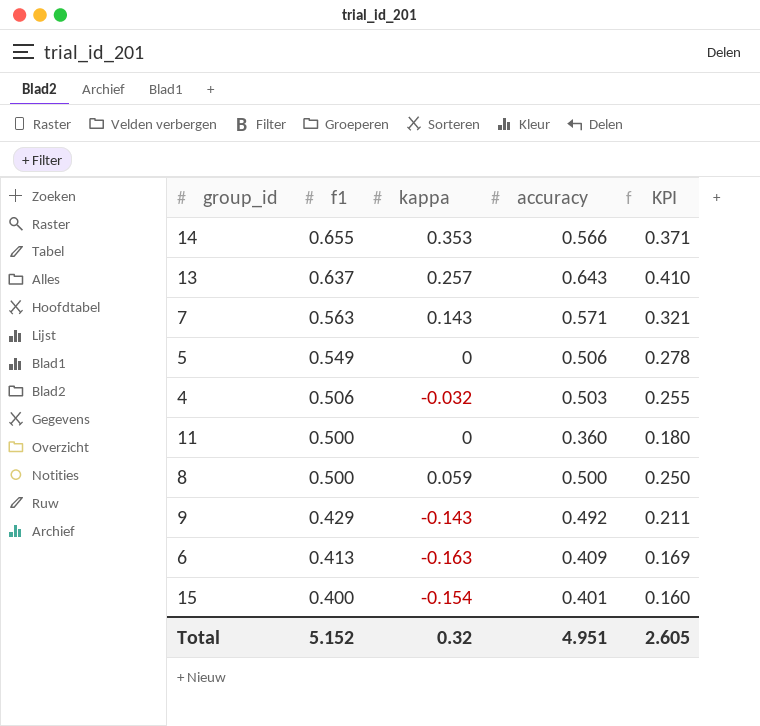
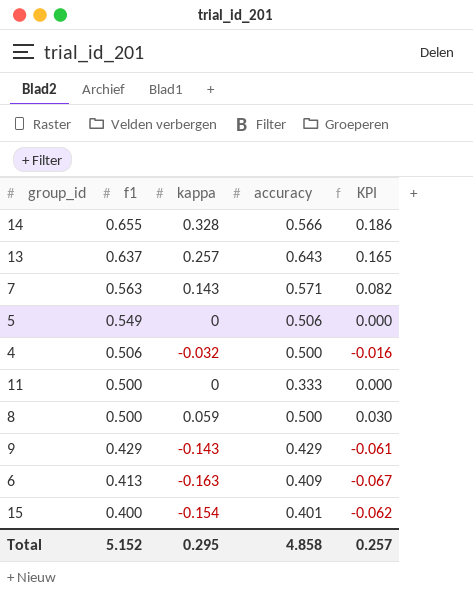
column KPI | formula: [f1] * [accuracy] -> [kappa] * [accuracy]
14 | kappa: 0.353 -> 0.328
4 | accuracy: 0.503 -> 0.500
11 | accuracy: 0.360 -> 0.333
9 | accuracy: 0.492 -> 0.429
Total | kappa: 0.32 -> 0.295
Total | accuracy: 4.951 -> 4.858
Total | KPI: 2.605 -> 0.257

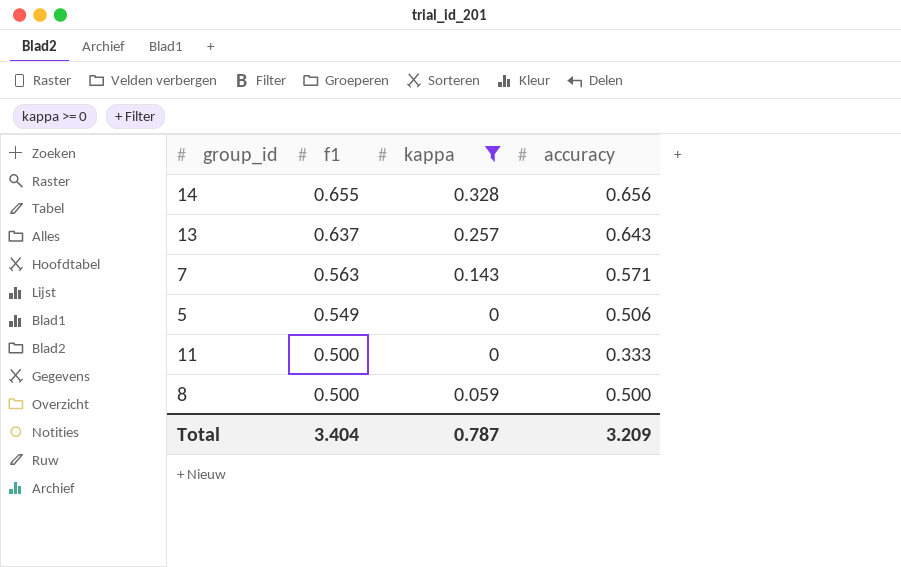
filter: none -> kappa >= 0
column KPI | formula: [kappa] * [accuracy] -> none
14 | accuracy: 0.566 -> 0.656
Total | f1: 5.152 -> 3.404
Total | kappa: 0.295 -> 0.787
Total | accuracy: 4.858 -> 3.209

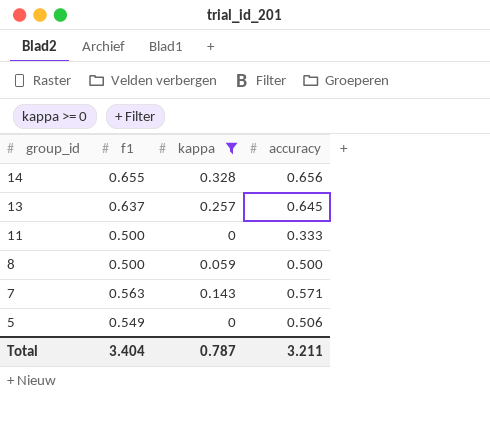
row order: f1 descending -> group_id descending
13 | accuracy: 0.643 -> 0.645
Total | accuracy: 3.209 -> 3.211

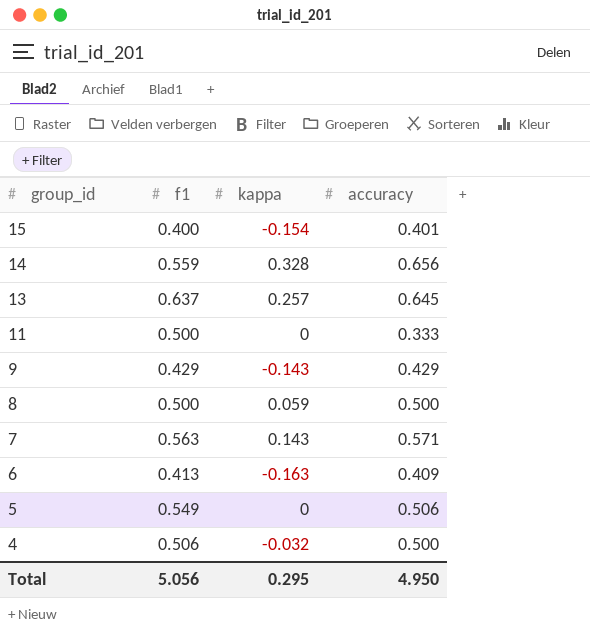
filter: kappa >= 0 -> none
14 | f1: 0.655 -> 0.559
Total | f1: 3.404 -> 5.056
Total | kappa: 0.787 -> 0.295
Total | accuracy: 3.211 -> 4.950

